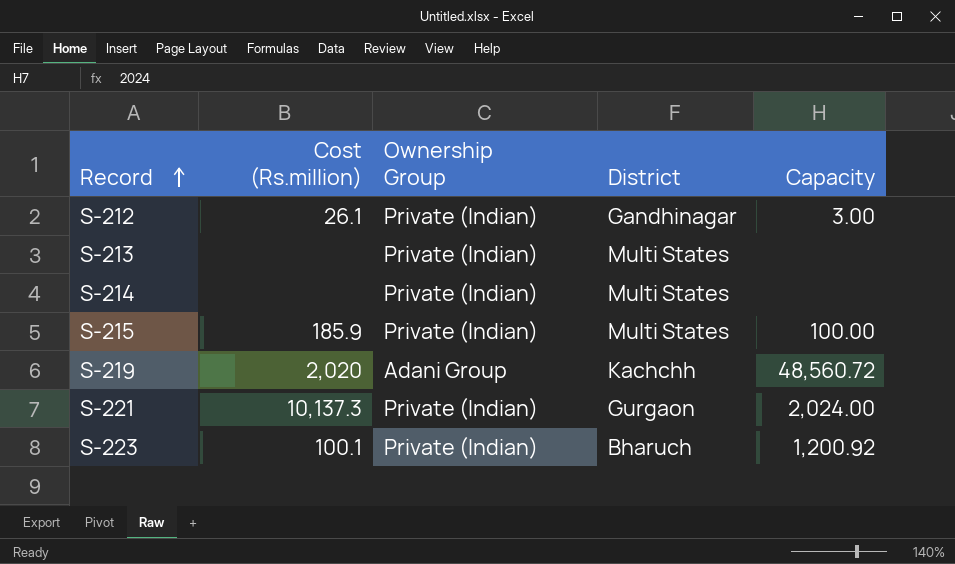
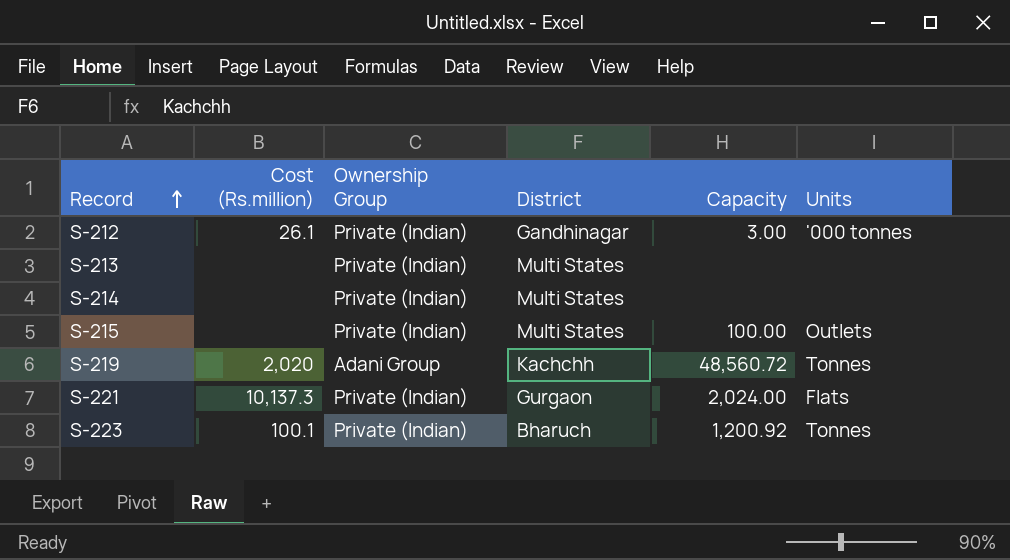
column Units | position: none -> 6
S-215 | Cost (Rs.million): 185.9 -> none

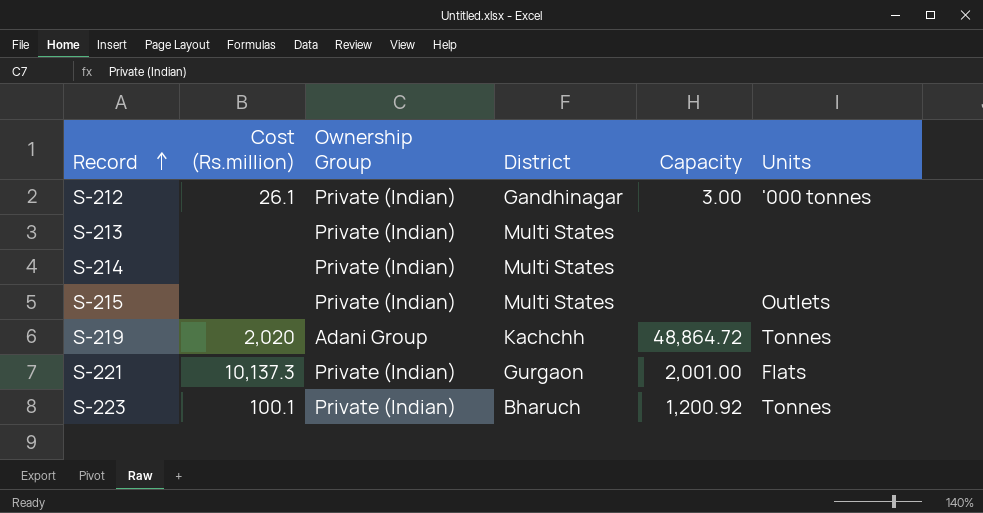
S-215 | Capacity: 100.00 -> none
S-219 | Capacity: 48,560.72 -> 48,864.72
S-221 | Capacity: 2,024.00 -> 2,001.00

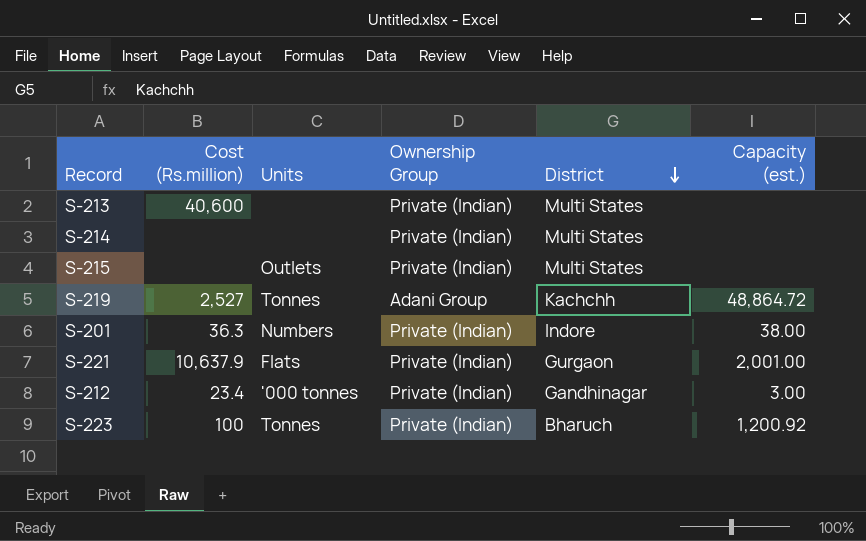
row order: Record ascending -> District descending
column Units | position: 6 -> 3
column name: Capacity -> Capacity (est.)
S-213 | Cost (Rs.million): none -> 40,600
S-219 | Cost (Rs.million): 2,020 -> 2,527
row S-201: none -> 36.3 | Numbers | Private (Indian) | Indore | 38.00
S-221 | Cost (Rs.million): 10,137.3 -> 10,637.9
S-212 | Cost (Rs.million): 26.1 -> 23.4
S-223 | Cost (Rs.million): 100.1 -> 100

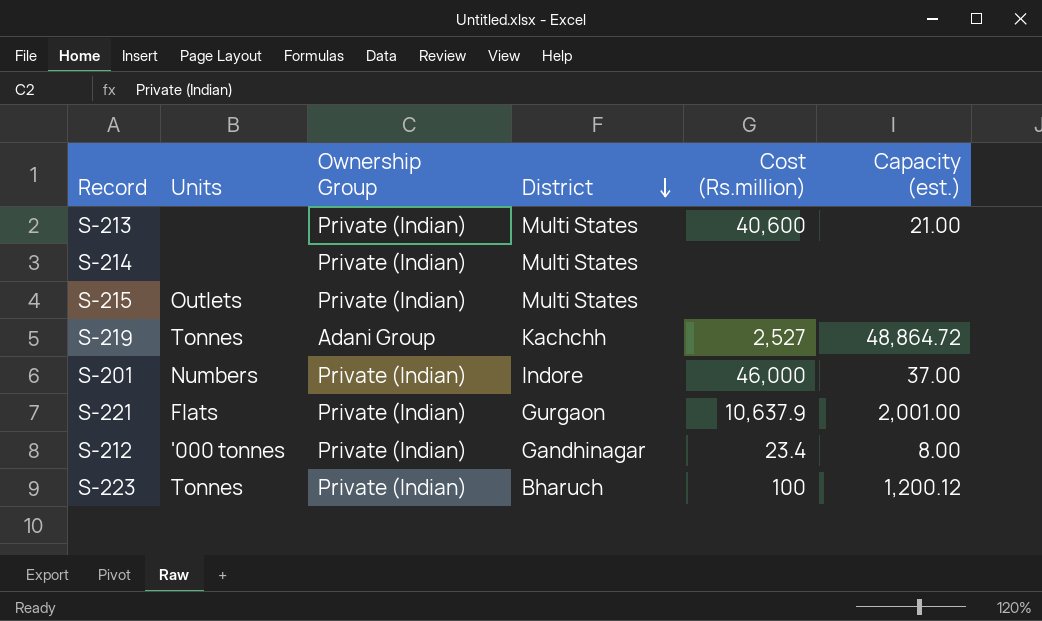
column Cost (Rs.million) | position: 2 -> 5
S-213 | Capacity (est.): none -> 21.00
S-201 | Cost (Rs.million): 36.3 -> 46,000
S-201 | Capacity (est.): 38.00 -> 37.00
S-212 | Capacity (est.): 3.00 -> 8.00
S-223 | Capacity (est.): 1,200.92 -> 1,200.12

